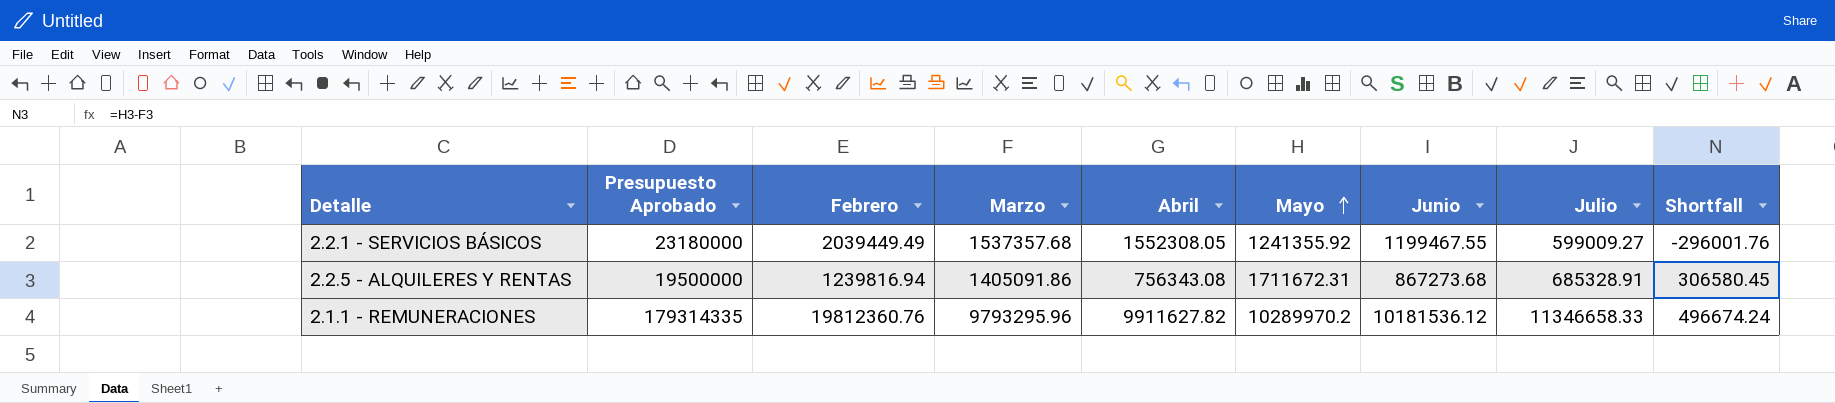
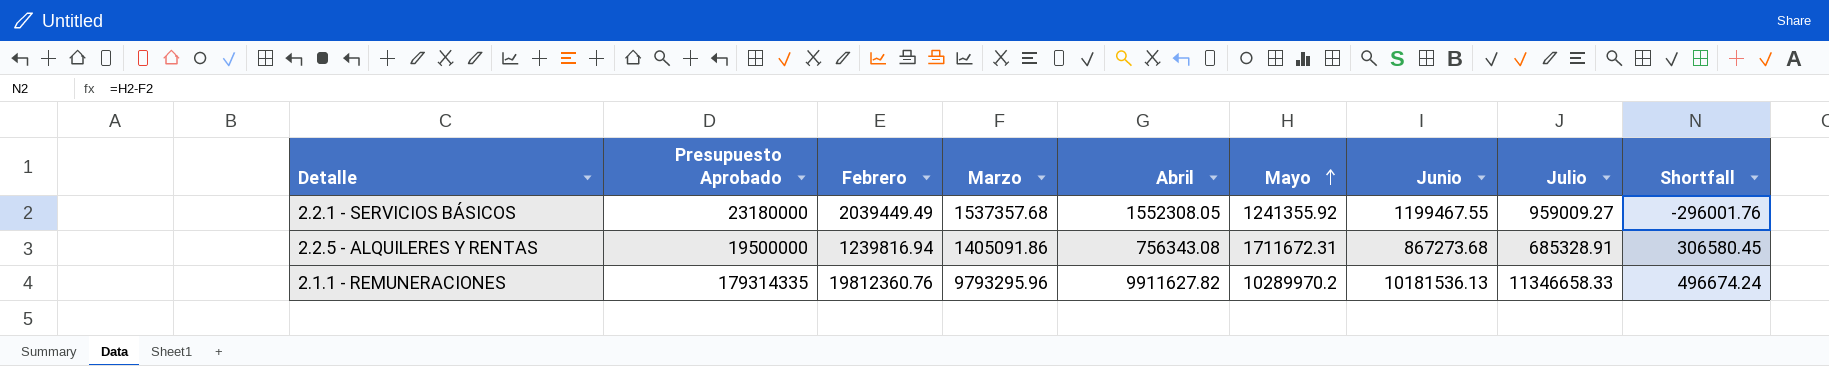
2.2.1 - SERVICIOS BÁSICOS | Julio: 599009.27 -> 959009.27
2.1.1 - REMUNERACIONES | Junio: 10181536.12 -> 10181536.13

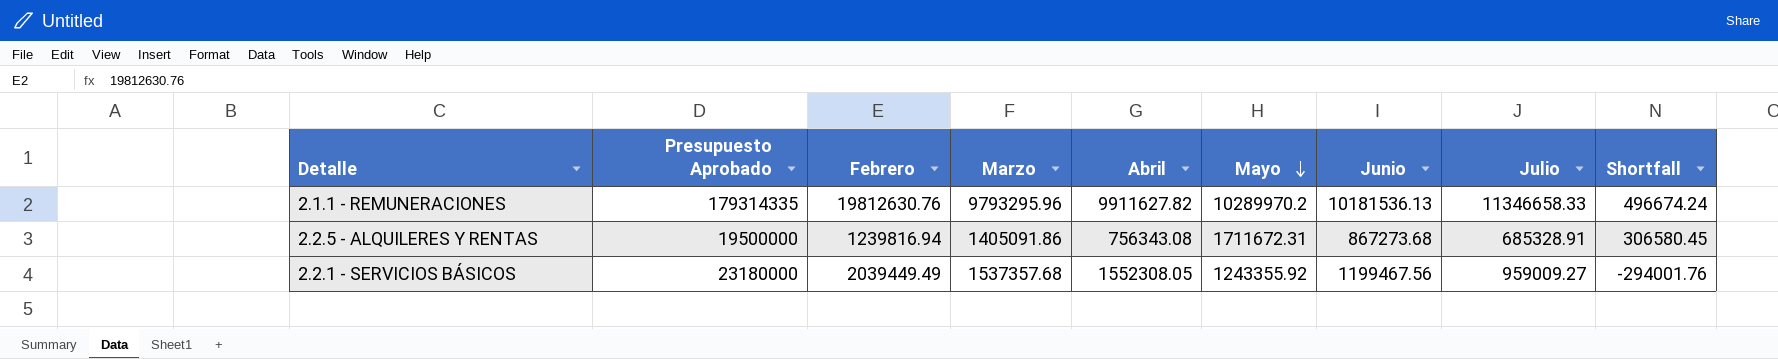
row order: Mayo ascending -> Mayo descending
2.1.1 - REMUNERACIONES | Febrero: 19812360.76 -> 19812630.76
2.2.1 - SERVICIOS BÁSICOS | Mayo: 1241355.92 -> 1243355.92
2.2.1 - SERVICIOS BÁSICOS | Junio: 1199467.55 -> 1199467.56
2.2.1 - SERVICIOS BÁSICOS | Shortfall: -296001.76 -> -294001.76

